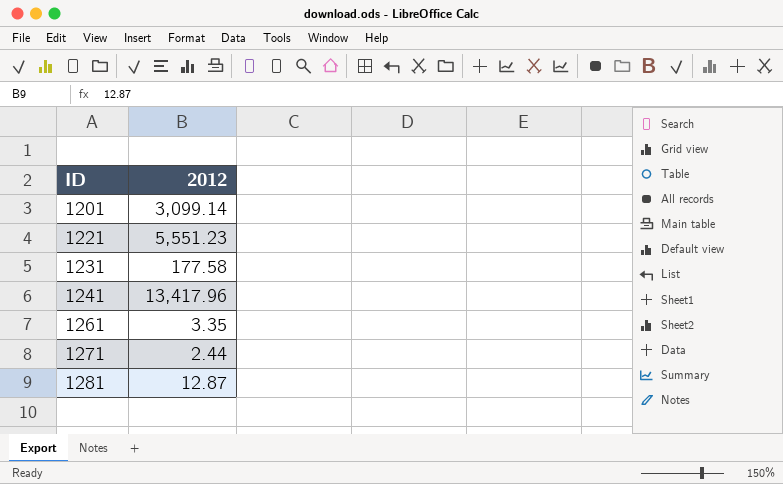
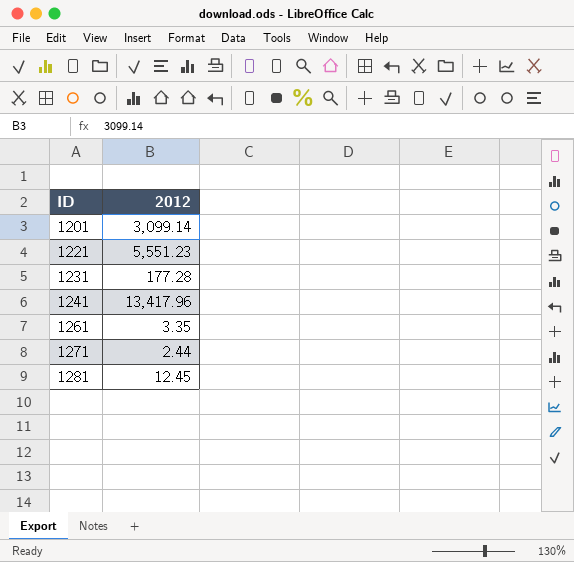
1231 | 2012: 177.58 -> 177.28
1281 | 2012: 12.87 -> 12.45

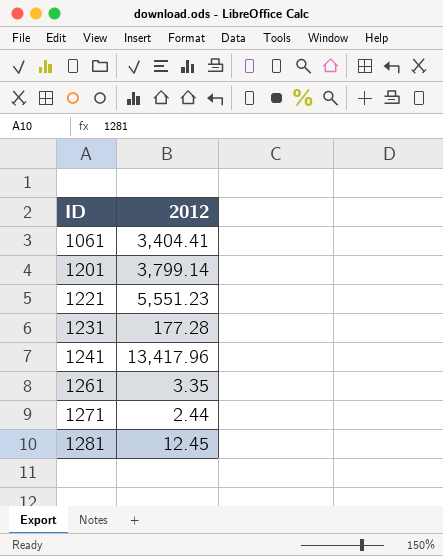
row 1061: none -> 3,404.41
1201 | 2012: 3,099.14 -> 3,799.14

